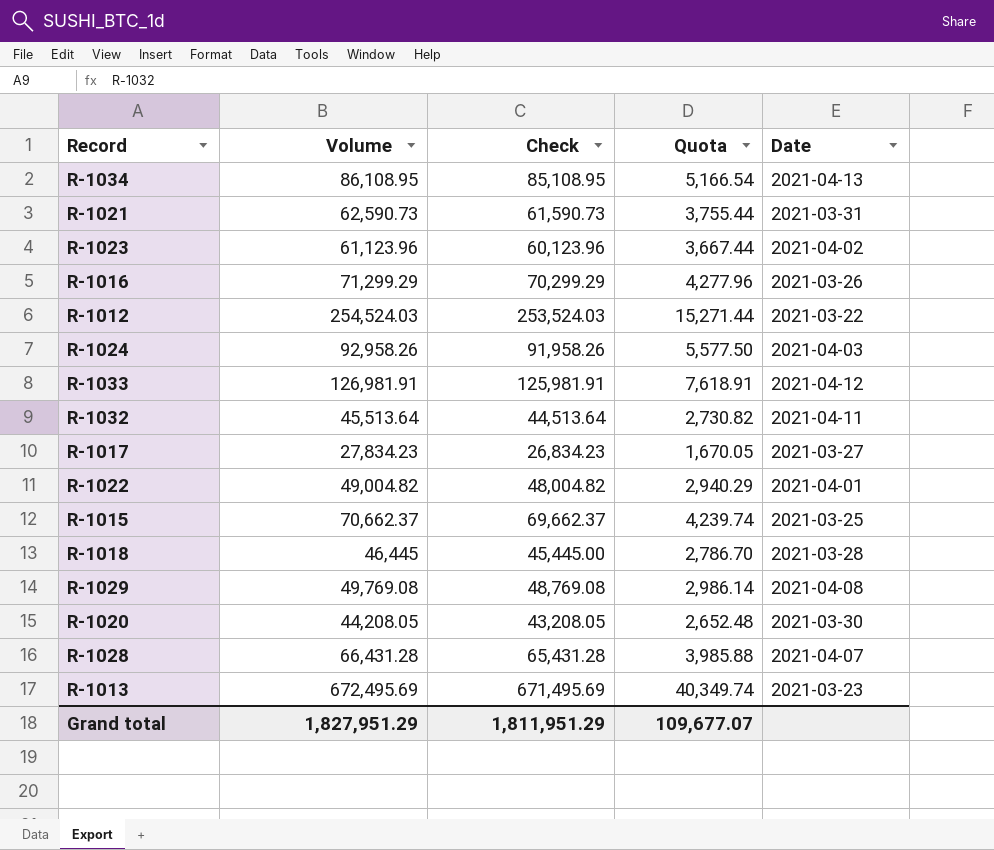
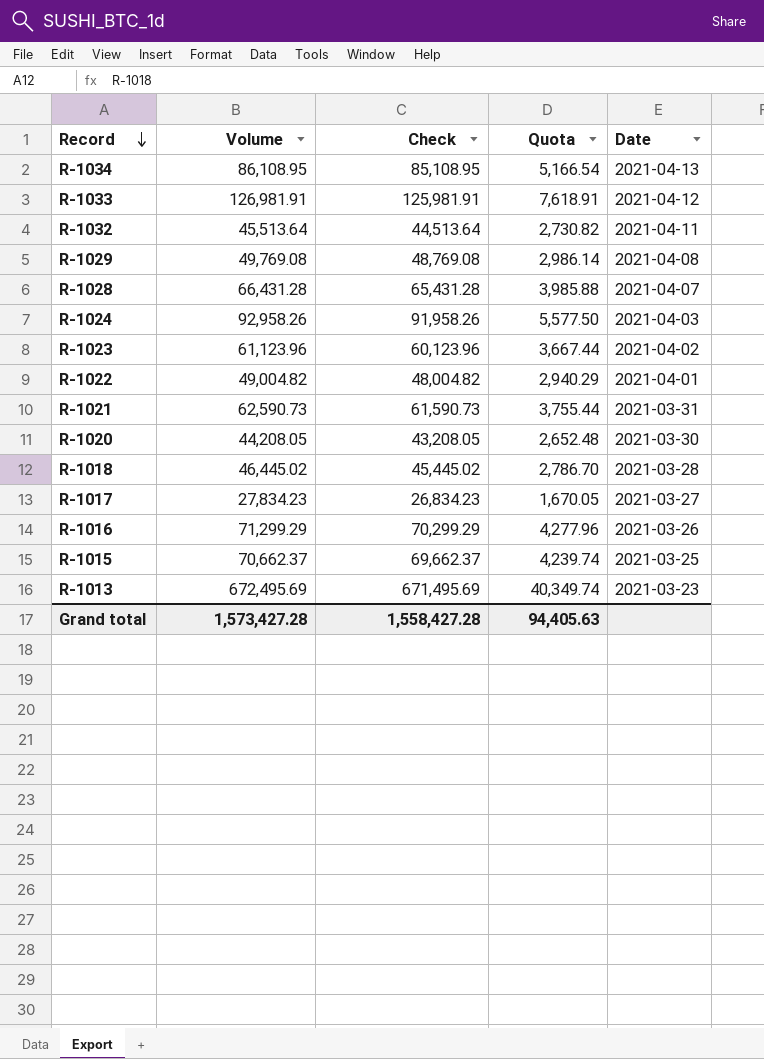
row order: none -> Record descending
row R-1012: 254,524.03 | 253,524.03 | 15,271.44 | 2021-03-22 -> none
R-1018 | Volume: 46,445 -> 46,445.02
R-1018 | Check: 45,445.00 -> 45,445.02
Grand total | Volume: 1,827,951.29 -> 1,573,427.28
Grand total | Check: 1,811,951.29 -> 1,558,427.28
Grand total | Quota: 109,677.07 -> 94,405.63

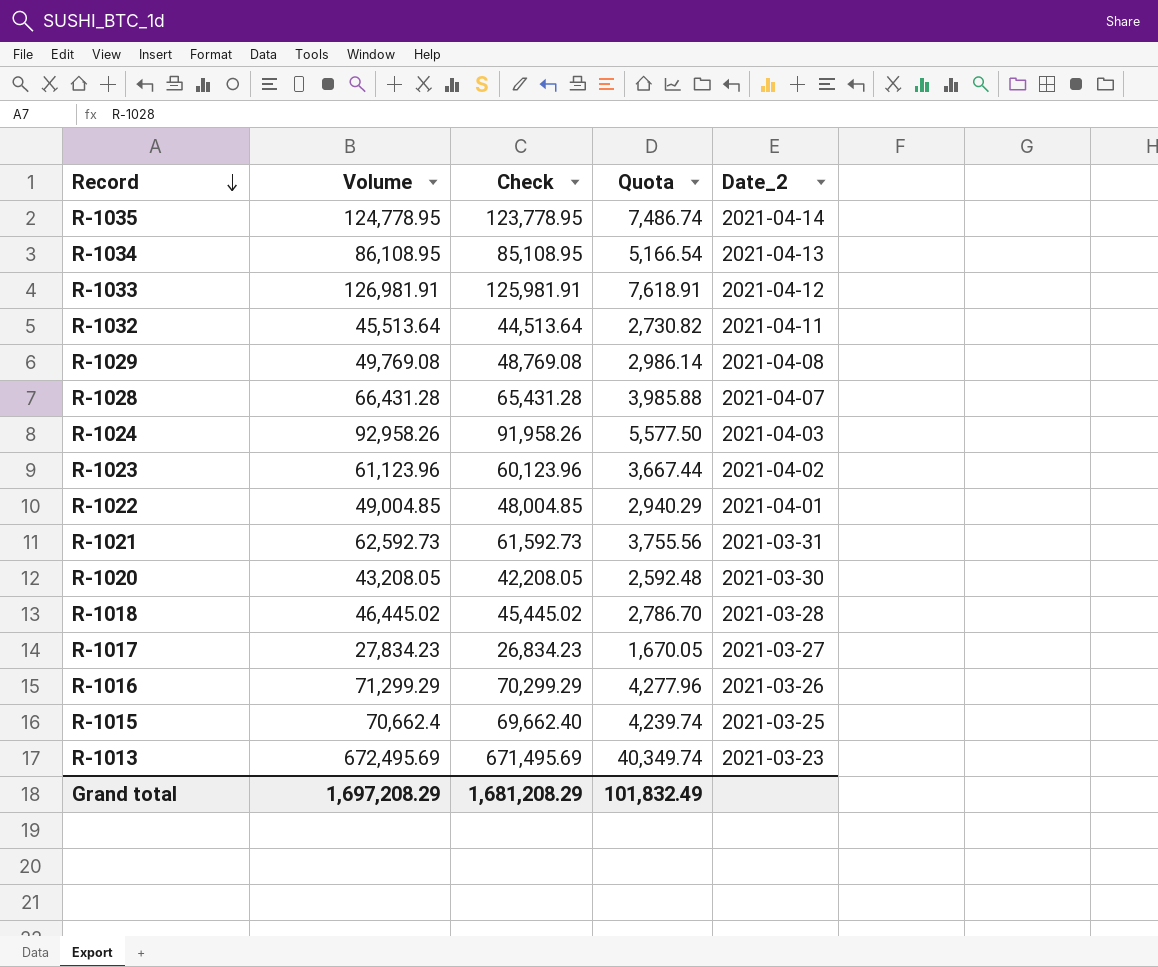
column name: Date -> Date_2
row R-1035: none -> 124,778.95 | 123,778.95 | 7,486.74 | 2021-04-14
R-1022 | Volume: 49,004.82 -> 49,004.85
R-1022 | Check: 48,004.82 -> 48,004.85
R-1021 | Volume: 62,590.73 -> 62,592.73
R-1021 | Check: 61,590.73 -> 61,592.73
R-1021 | Quota: 3,755.44 -> 3,755.56
R-1020 | Volume: 44,208.05 -> 43,208.05
R-1020 | Check: 43,208.05 -> 42,208.05
R-1020 | Quota: 2,652.48 -> 2,592.48
R-1015 | Volume: 70,662.37 -> 70,662.4
R-1015 | Check: 69,662.37 -> 69,662.40
Grand total | Volume: 1,573,427.28 -> 1,697,208.29
Grand total | Check: 1,558,427.28 -> 1,681,208.29
Grand total | Quota: 94,405.63 -> 101,832.49

